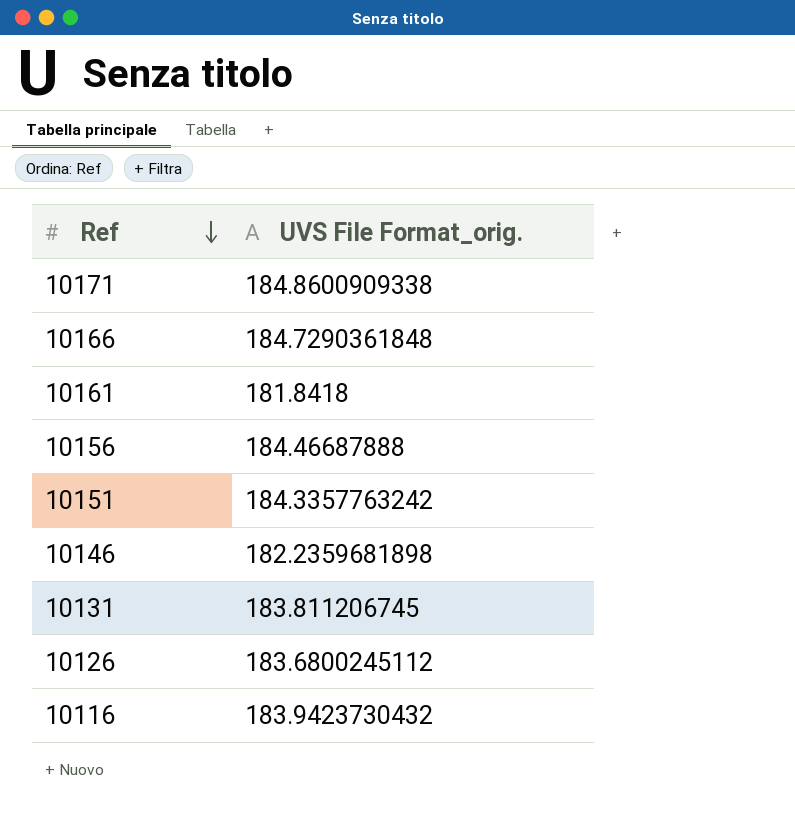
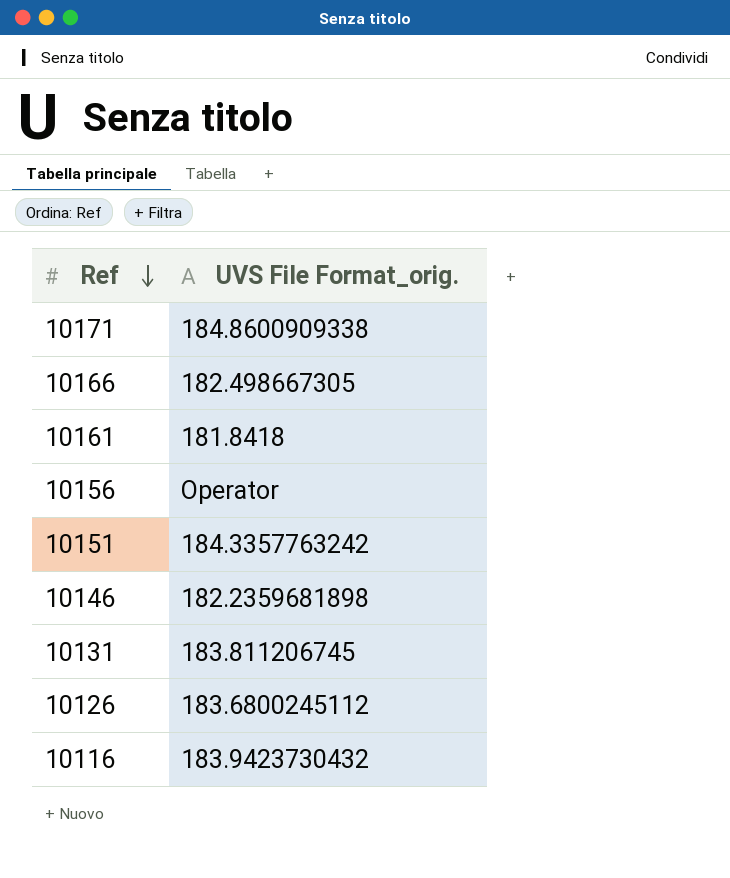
10166 | UVS File Format_orig.: 184.7290361848 -> 182.498667305
10156 | UVS File Format_orig.: 184.46687888 -> Operator

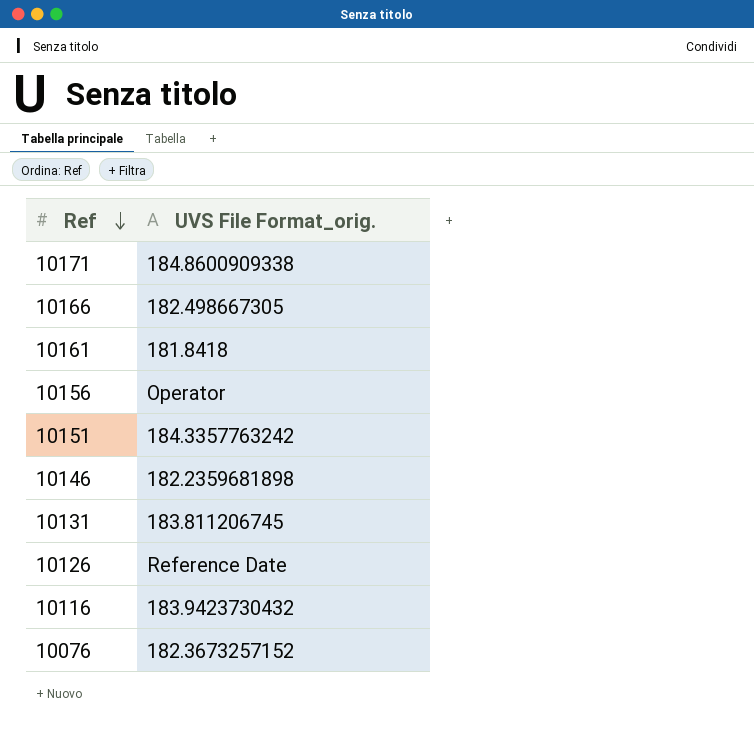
10126 | UVS File Format_orig.: 183.6800245112 -> Reference Date
row 10076: none -> 182.3673257152

